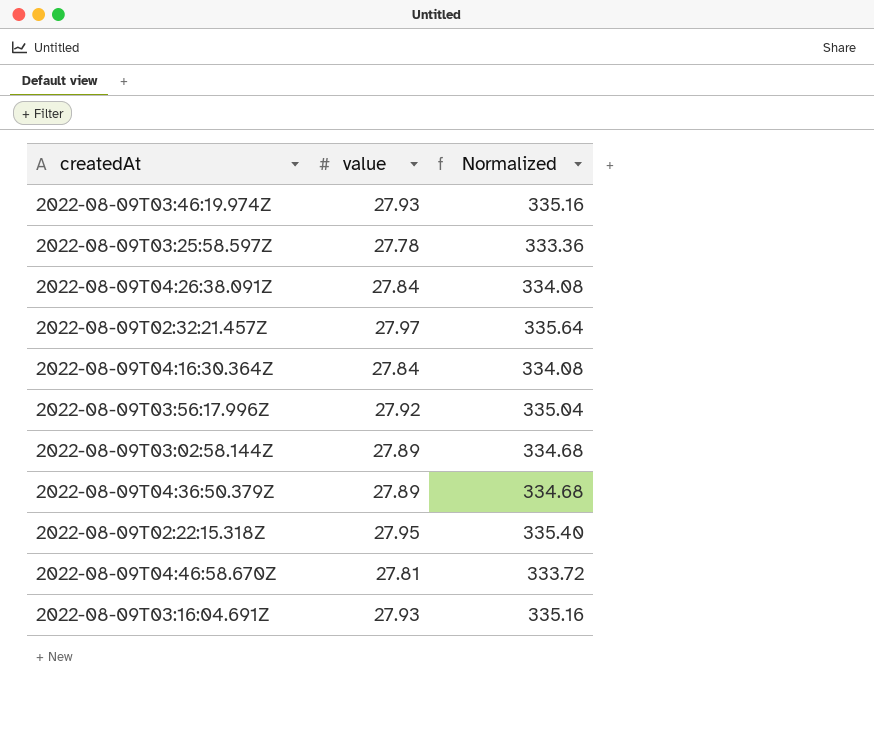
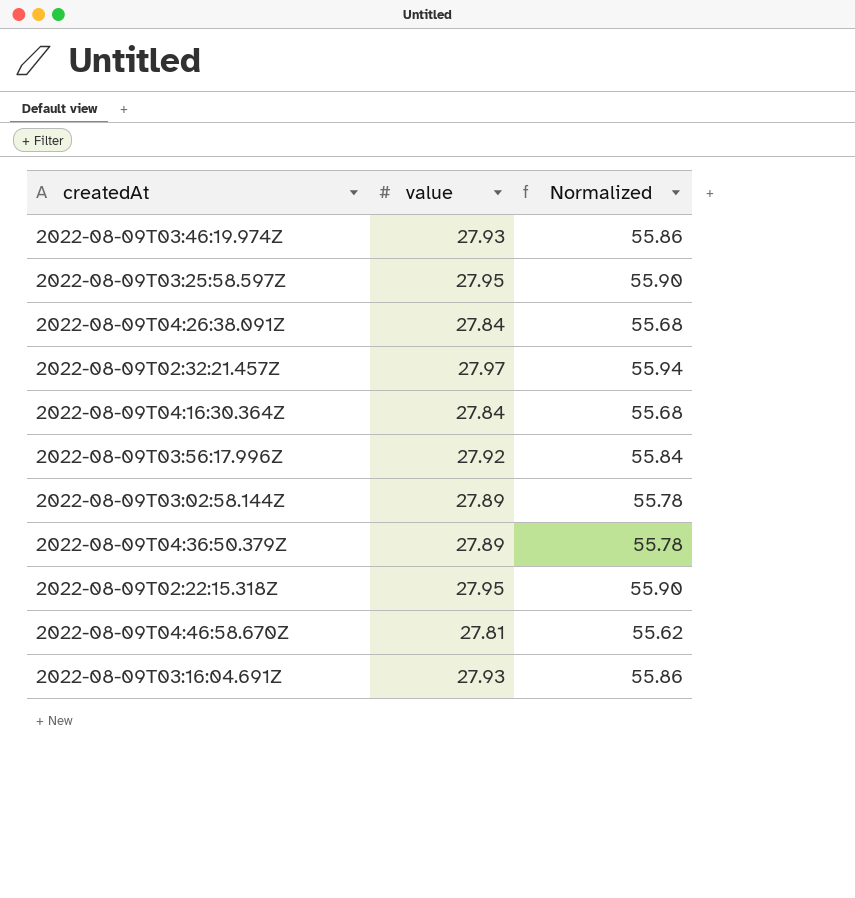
column Normalized | formula: [value] * 12 -> [value] * 2
2022-08-09T03:25:58.597Z | value: 27.78 -> 27.95

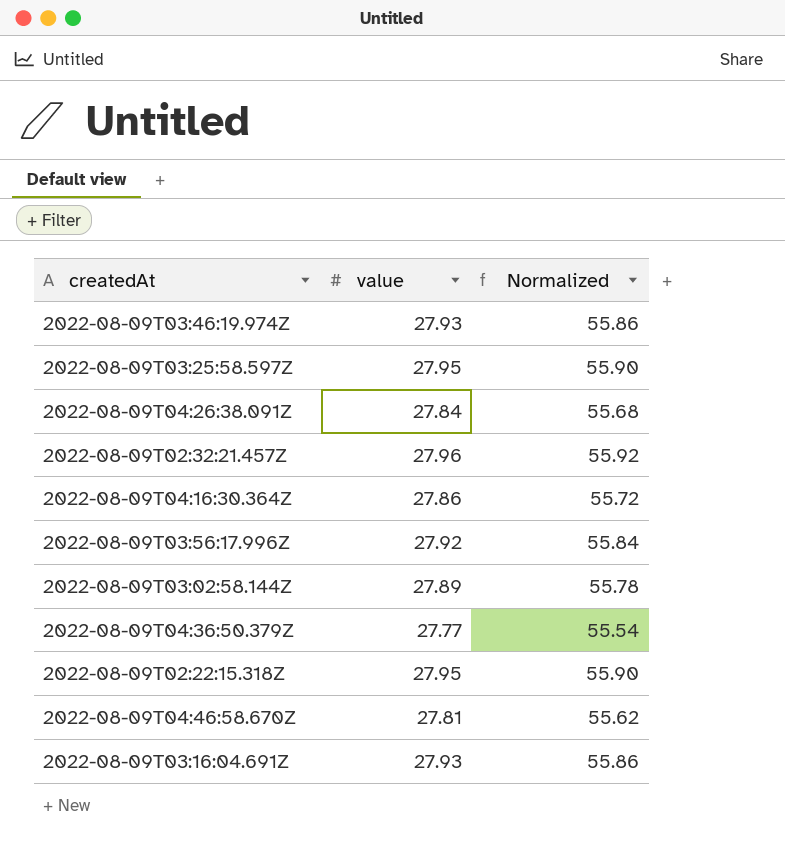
2022-08-09T02:32:21.457Z | value: 27.97 -> 27.96
2022-08-09T02:32:21.457Z | Normalized: 55.94 -> 55.92
2022-08-09T04:16:30.364Z | value: 27.84 -> 27.86
2022-08-09T04:16:30.364Z | Normalized: 55.68 -> 55.72
2022-08-09T04:36:50.379Z | value: 27.89 -> 27.77
2022-08-09T04:36:50.379Z | Normalized: 55.78 -> 55.54

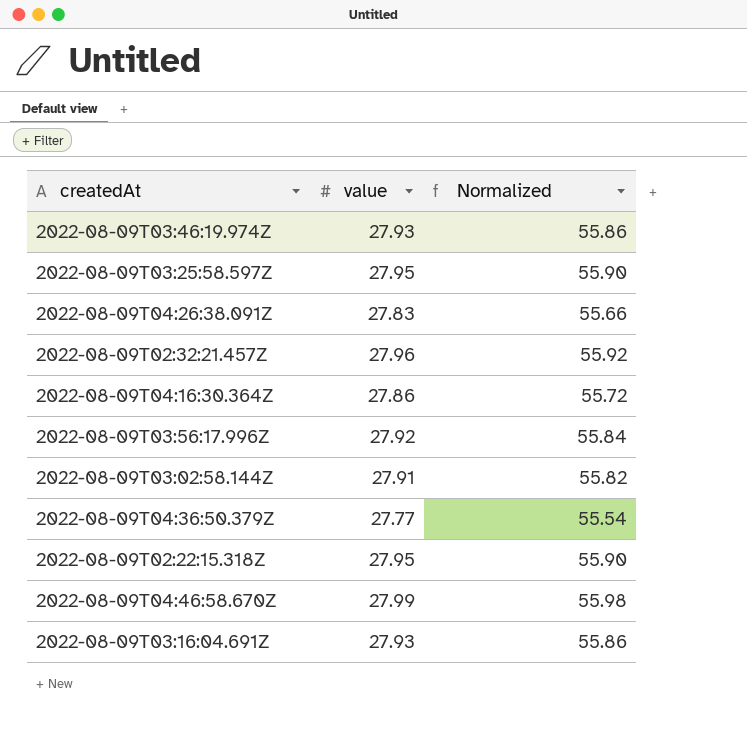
2022-08-09T04:26:38.091Z | value: 27.84 -> 27.83
2022-08-09T04:26:38.091Z | Normalized: 55.68 -> 55.66
2022-08-09T03:02:58.144Z | value: 27.89 -> 27.91
2022-08-09T03:02:58.144Z | Normalized: 55.78 -> 55.82
2022-08-09T04:46:58.670Z | value: 27.81 -> 27.99
2022-08-09T04:46:58.670Z | Normalized: 55.62 -> 55.98

